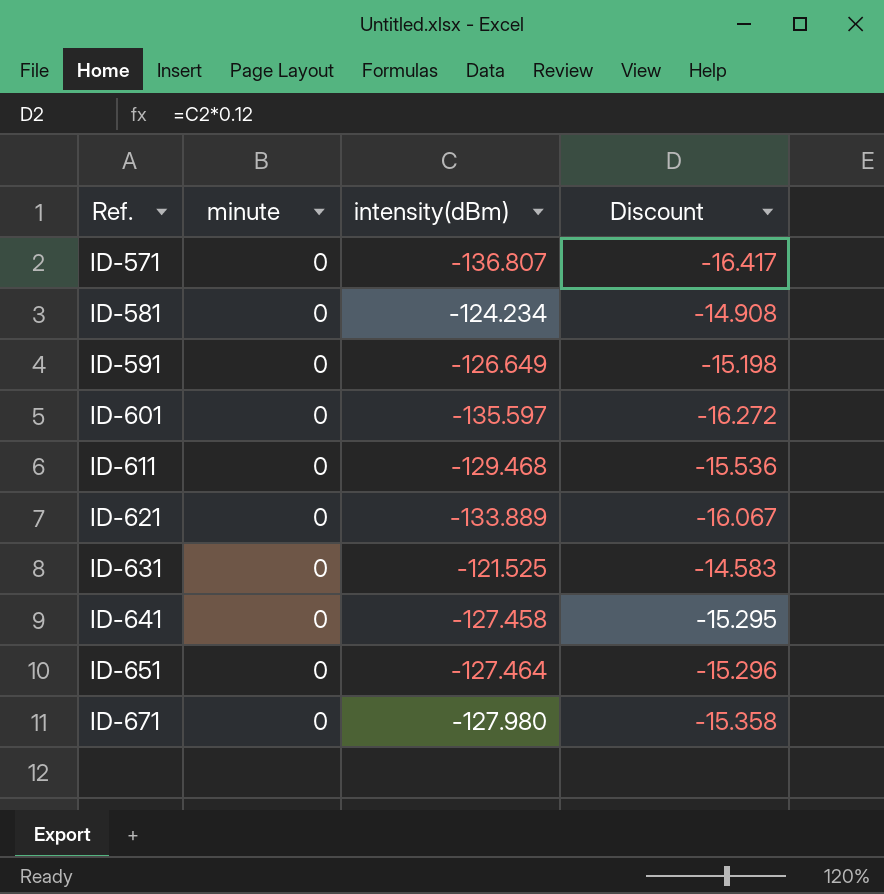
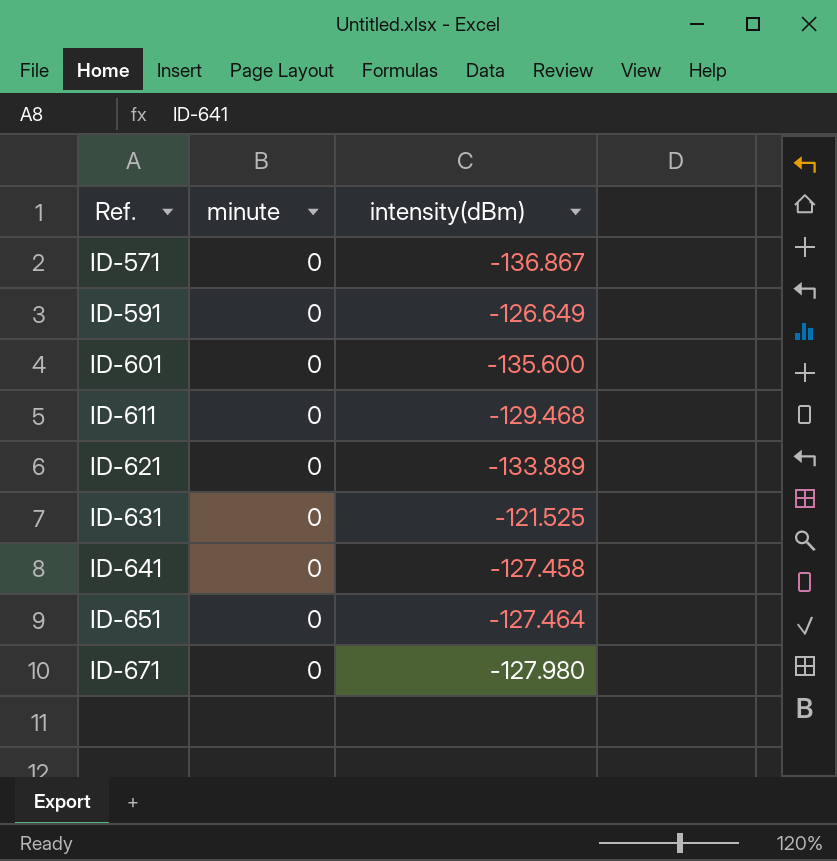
column Discount | formula: [intensity(dBm)] * 0.12 -> none
row ID-581: 0 | -124.234 | -14.908 -> none
ID-571 | intensity(dBm): -136.807 -> -136.867
ID-601 | intensity(dBm): -135.597 -> -135.600

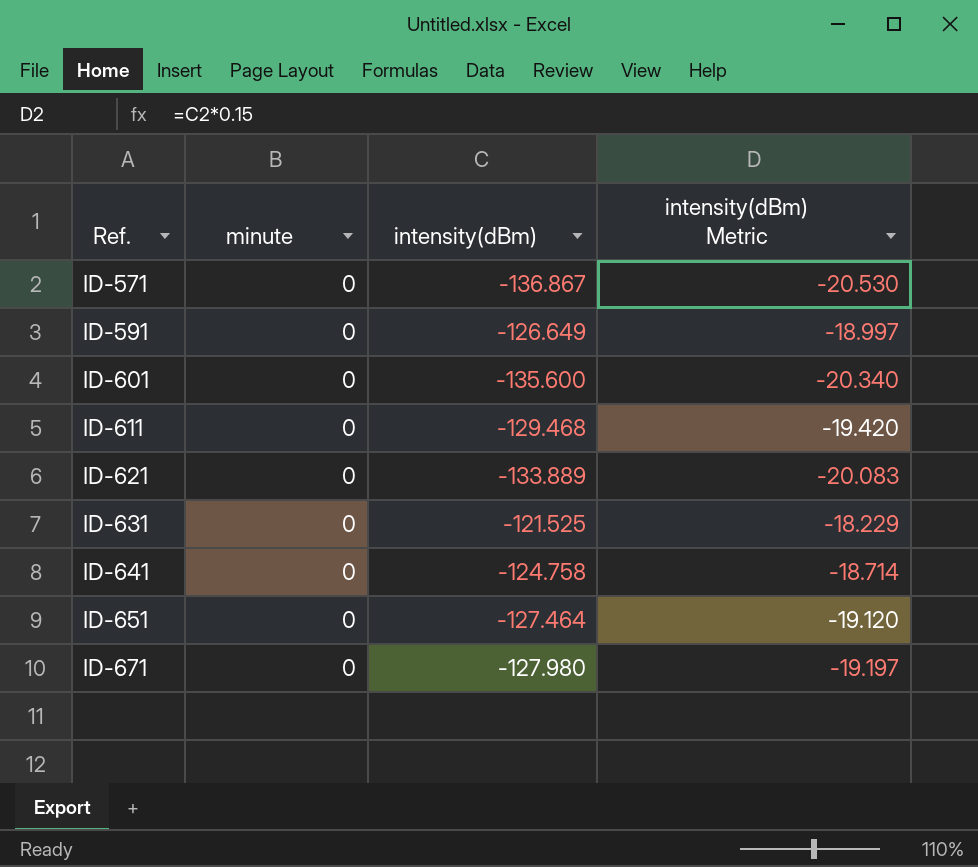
column intensity(dBm) Metric | formula: none -> [intensity(dBm)] * 0.15
ID-641 | intensity(dBm): -127.458 -> -124.758

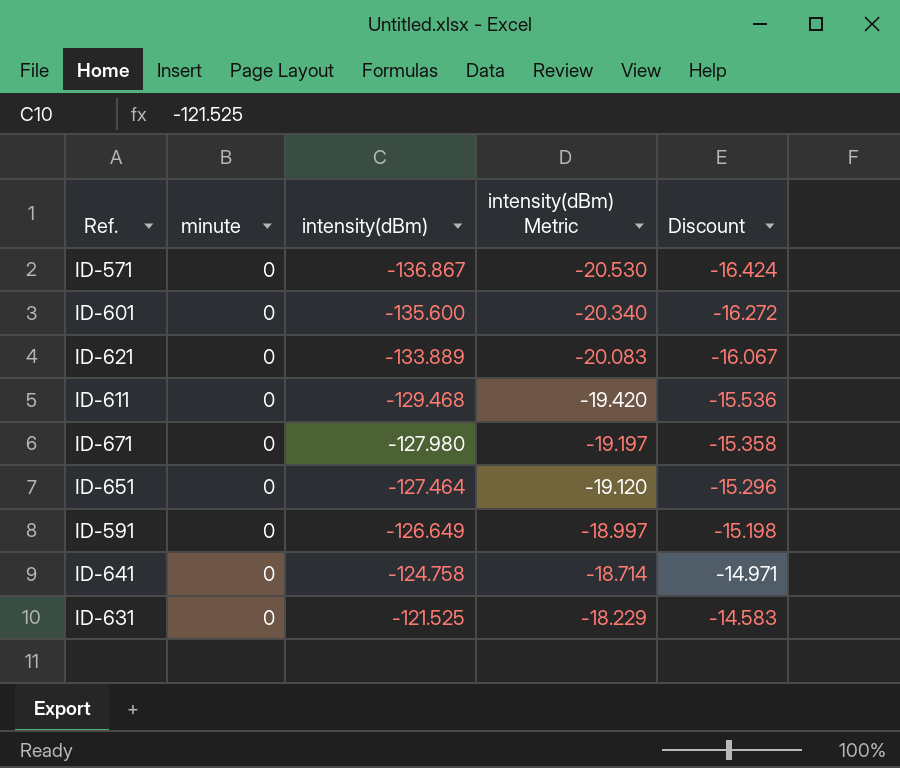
row order: Ref. ascending -> intensity(dBm) ascending
column Discount | formula: none -> [intensity(dBm)] * 0.12

